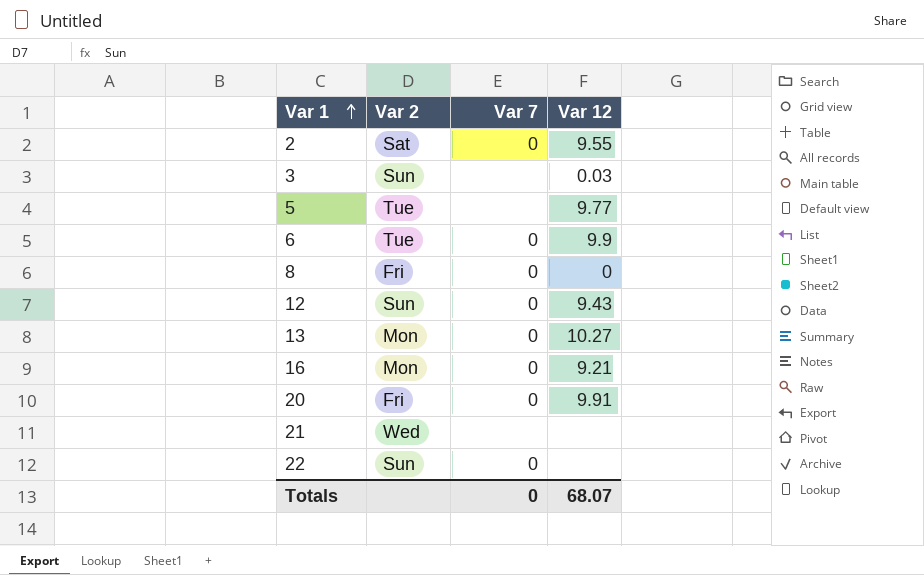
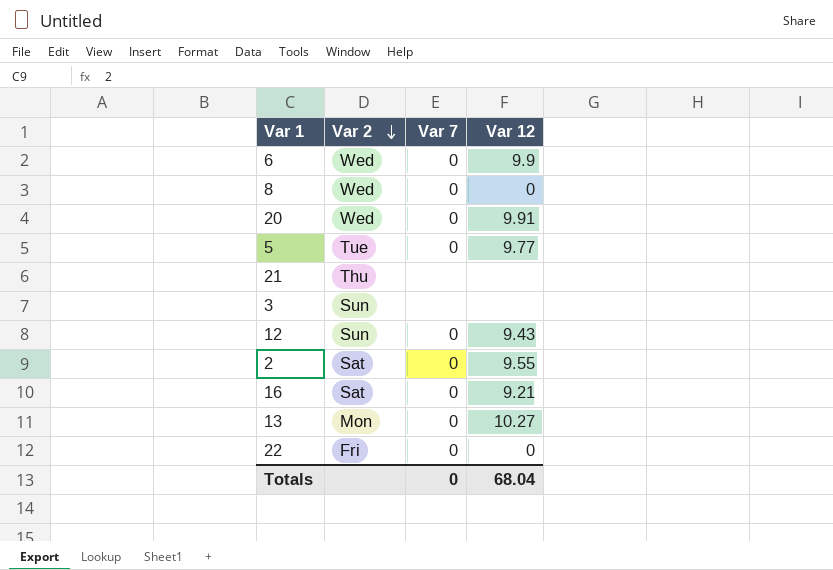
row order: Var 1 ascending -> Var 2 descending
6 | Var 2: Tue -> Wed
8 | Var 2: Fri -> Wed
20 | Var 2: Fri -> Wed
5 | Var 7: none -> 0
21 | Var 2: Wed -> Thu
3 | Var 12: 0.03 -> none
16 | Var 2: Mon -> Sat
22 | Var 2: Sun -> Fri
22 | Var 12: none -> 0
Totals | Var 12: 68.07 -> 68.04

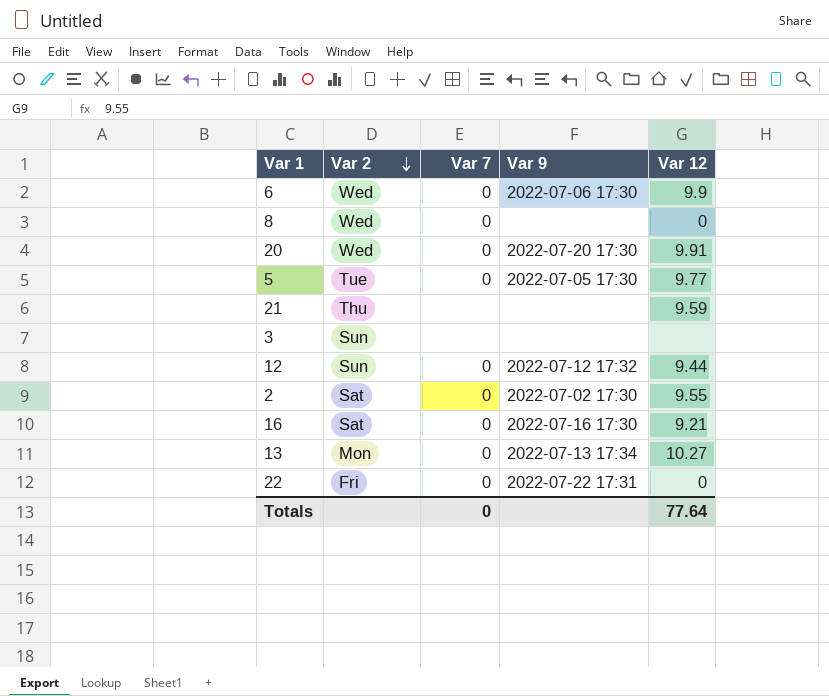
column Var 9 | position: none -> 4
21 | Var 12: none -> 9.59
12 | Var 12: 9.43 -> 9.44
Totals | Var 12: 68.04 -> 77.64

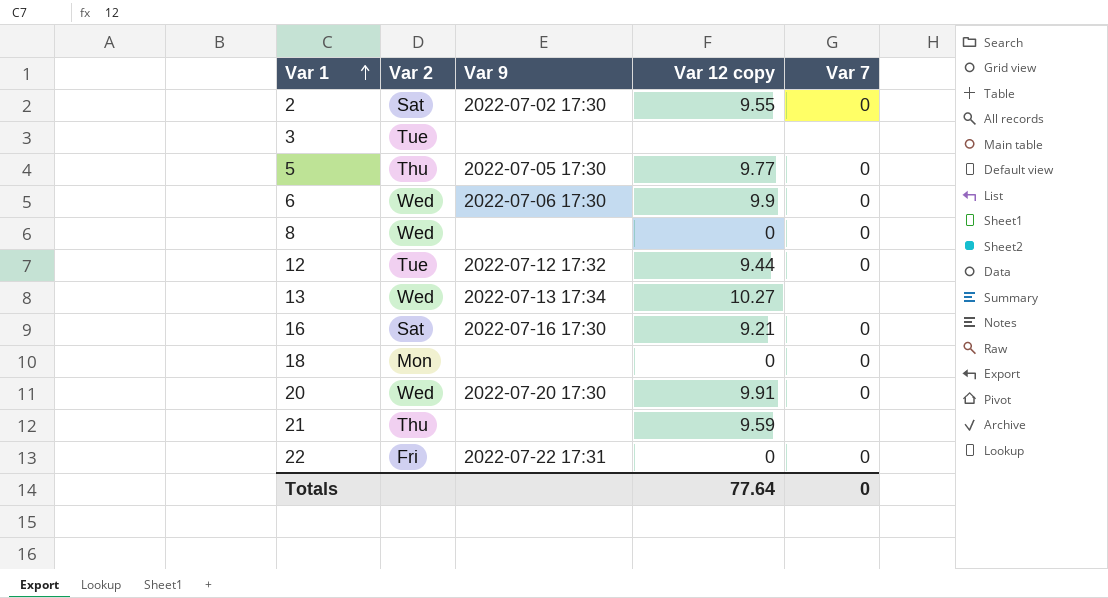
row order: Var 2 descending -> Var 1 ascending
column name: Var 12 -> Var 12 copy
column Var 7 | position: 3 -> 5
3 | Var 2: Sun -> Tue
5 | Var 2: Tue -> Thu
12 | Var 2: Sun -> Tue
13 | Var 2: Mon -> Wed
13 | Var 7: 0 -> none
row 18: none -> Mon | none | 0 | 0

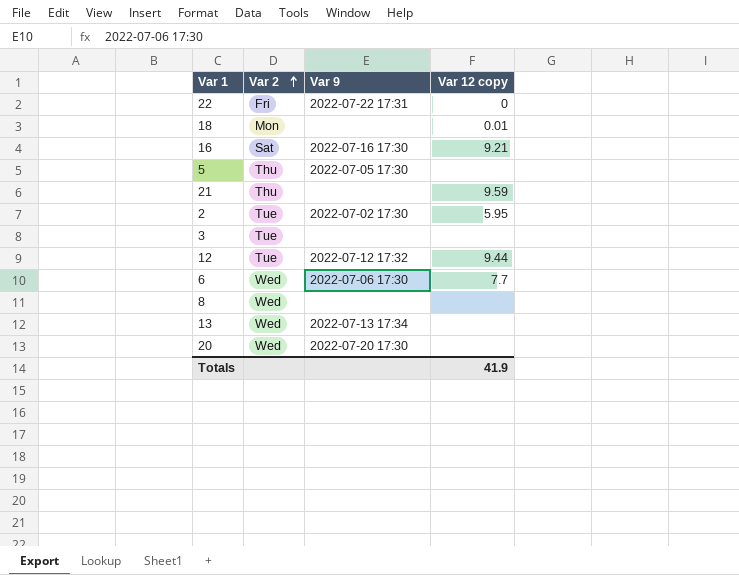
row order: Var 1 ascending -> Var 2 ascending
column Var 7 | position: 5 -> none
18 | Var 12 copy: 0 -> 0.01
5 | Var 12 copy: 9.77 -> none
2 | Var 2: Sat -> Tue
2 | Var 12 copy: 9.55 -> 5.95
6 | Var 12 copy: 9.9 -> 7.7
8 | Var 12 copy: 0 -> none
13 | Var 12 copy: 10.27 -> none
20 | Var 12 copy: 9.91 -> none
Totals | Var 12 copy: 77.64 -> 41.9

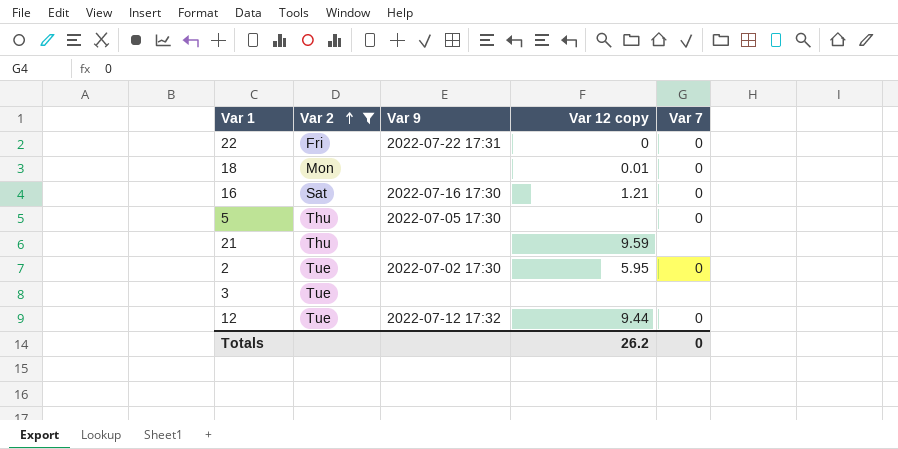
filter: none -> Var 2 != Wed
column Var 7 | position: none -> 5
16 | Var 12 copy: 9.21 -> 1.21
Totals | Var 12 copy: 41.9 -> 26.2

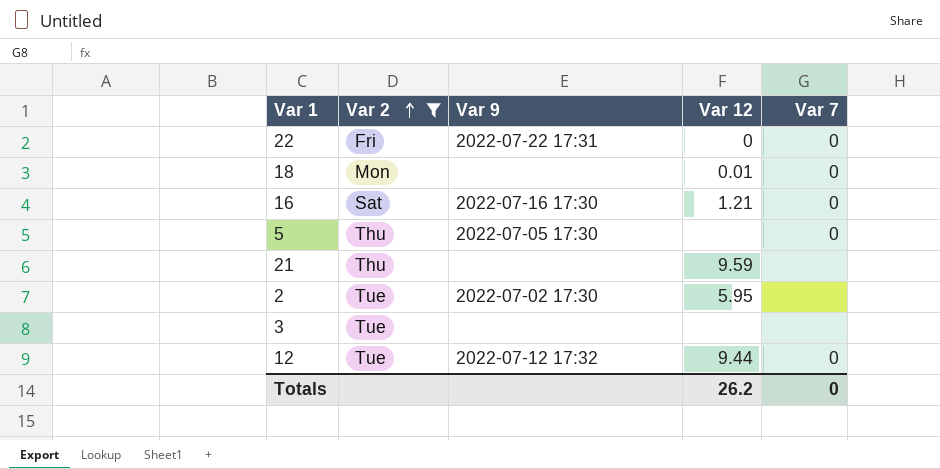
column name: Var 12 copy -> Var 12
2 | Var 7: 0 -> none

